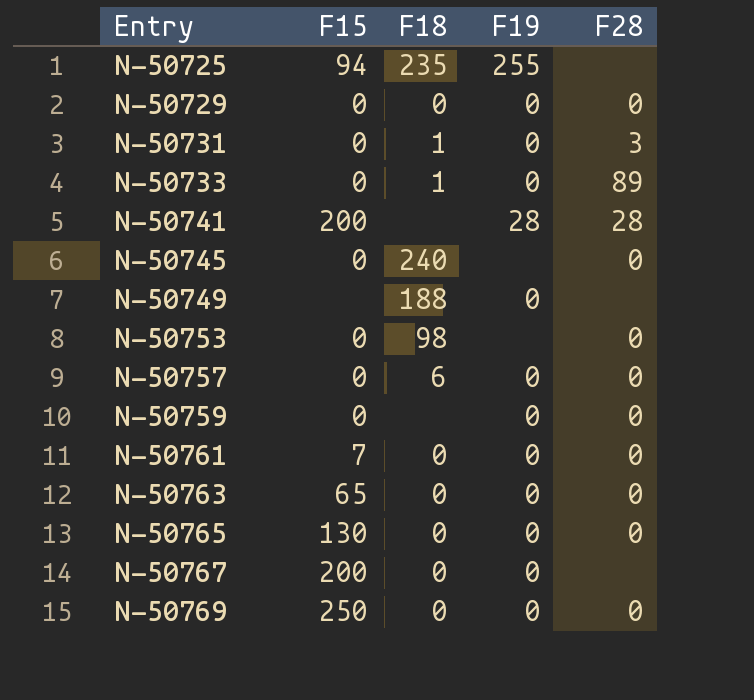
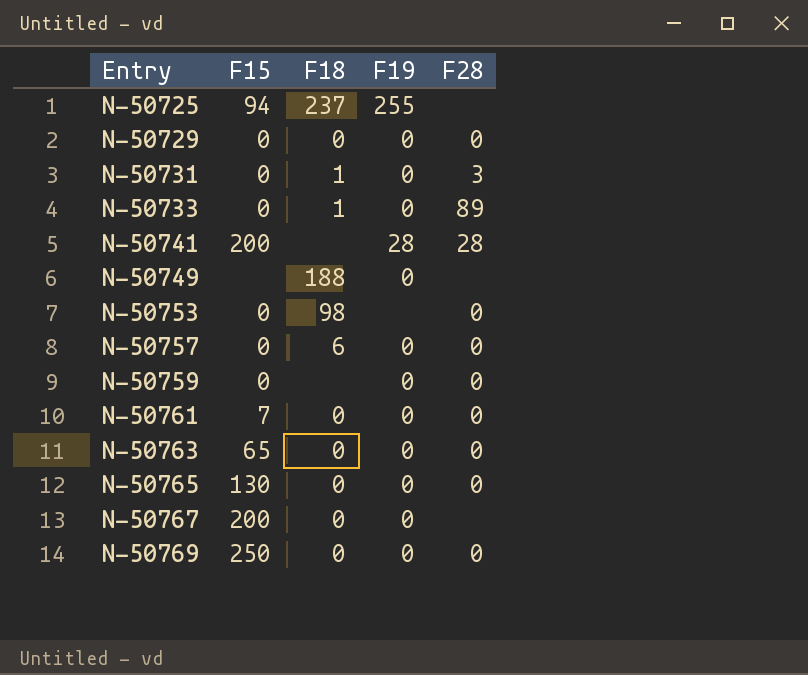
row N-50745: 0 | 240 | none | 0 -> none
N-50725 | F18: 235 -> 237

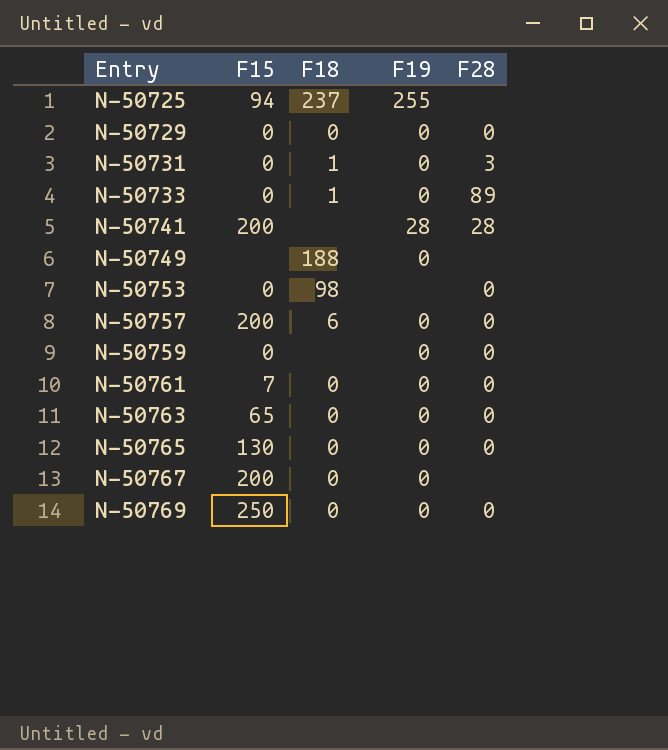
N-50757 | F15: 0 -> 200

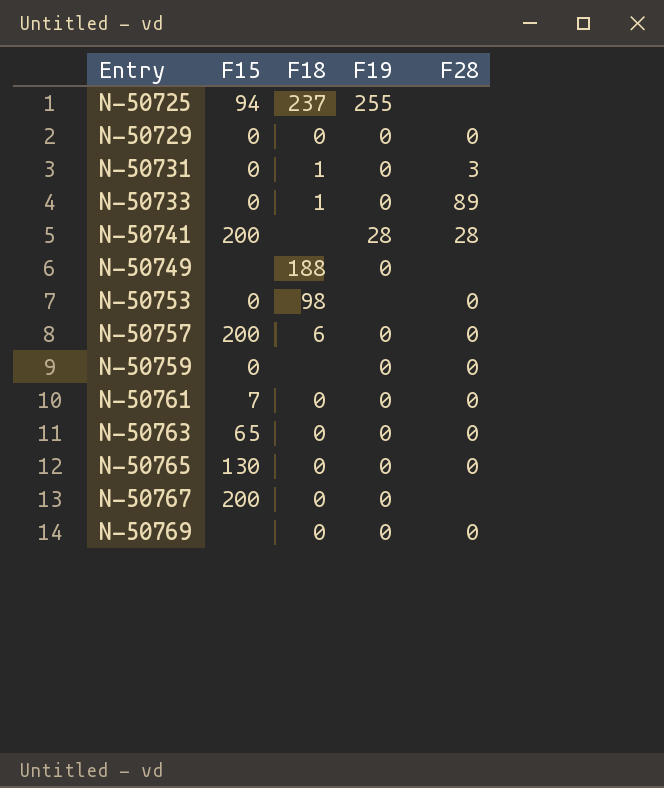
N-50769 | F15: 250 -> none

